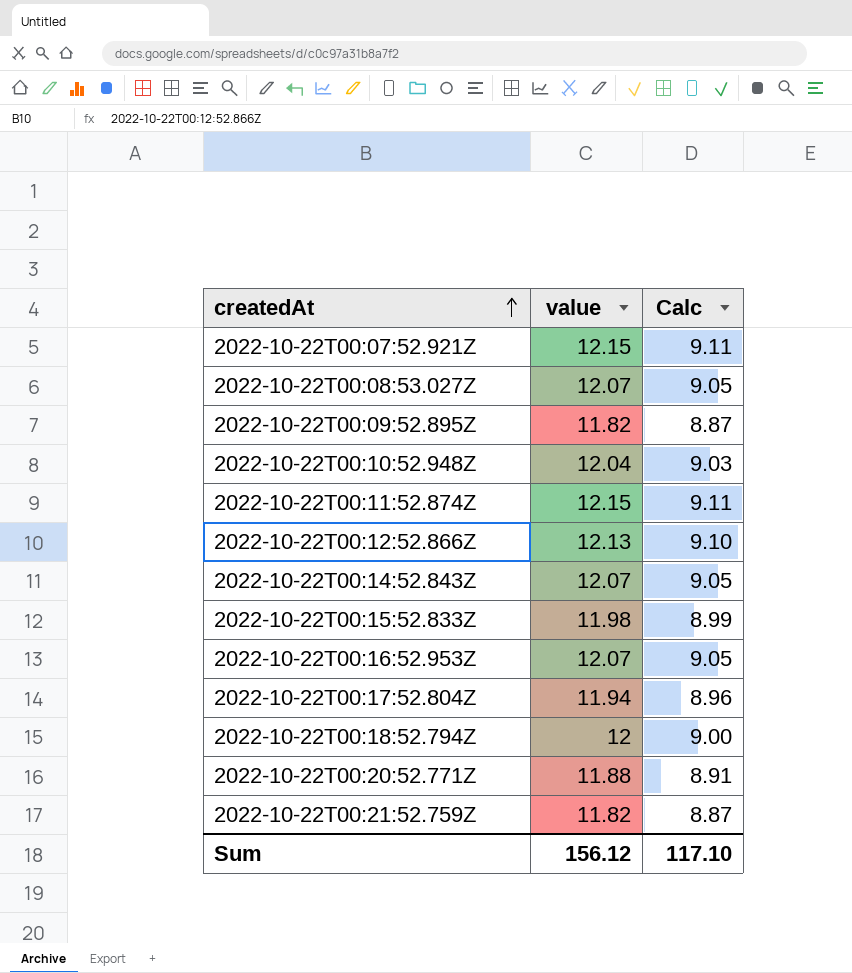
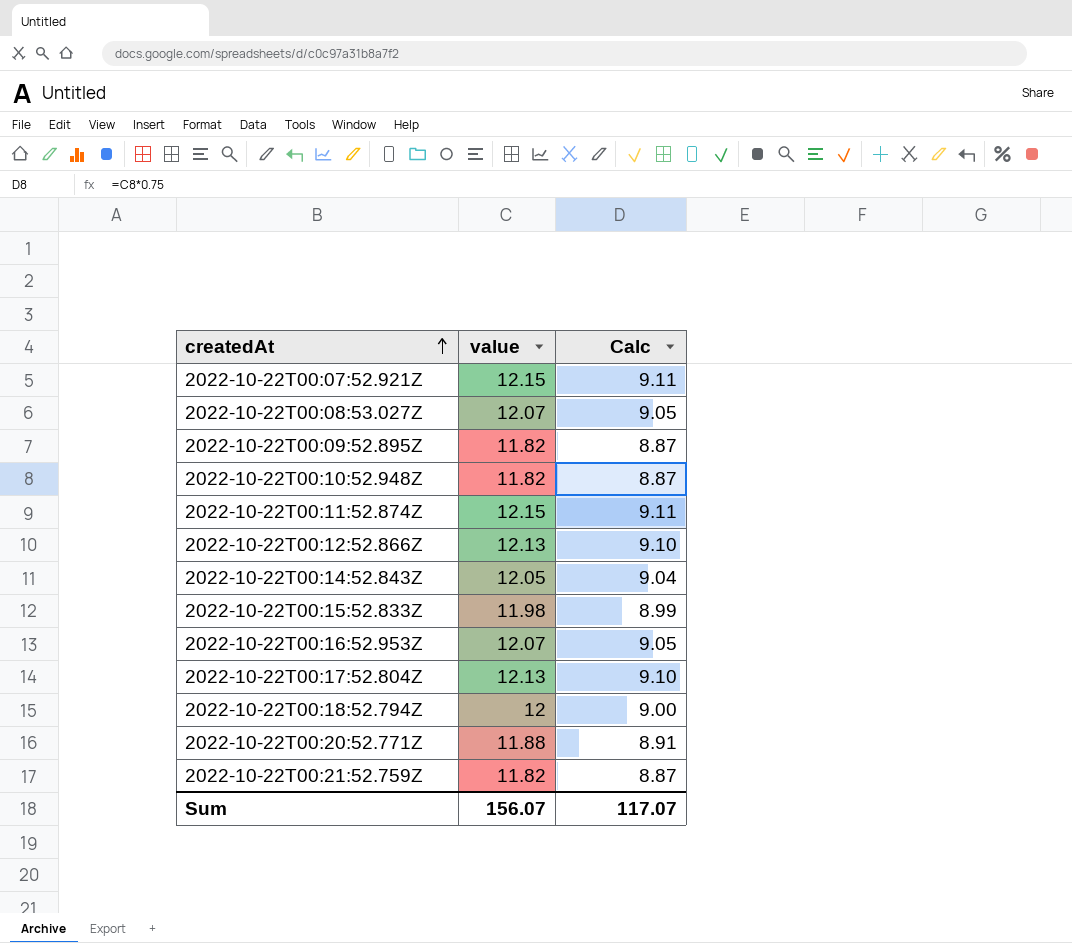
2022-10-22T00:10:52.948Z | value: 12.04 -> 11.82
2022-10-22T00:10:52.948Z | Calc: 9.03 -> 8.87
2022-10-22T00:14:52.843Z | value: 12.07 -> 12.05
2022-10-22T00:14:52.843Z | Calc: 9.05 -> 9.04
2022-10-22T00:17:52.804Z | value: 11.94 -> 12.13
2022-10-22T00:17:52.804Z | Calc: 8.96 -> 9.10
Sum | value: 156.12 -> 156.07
Sum | Calc: 117.10 -> 117.07

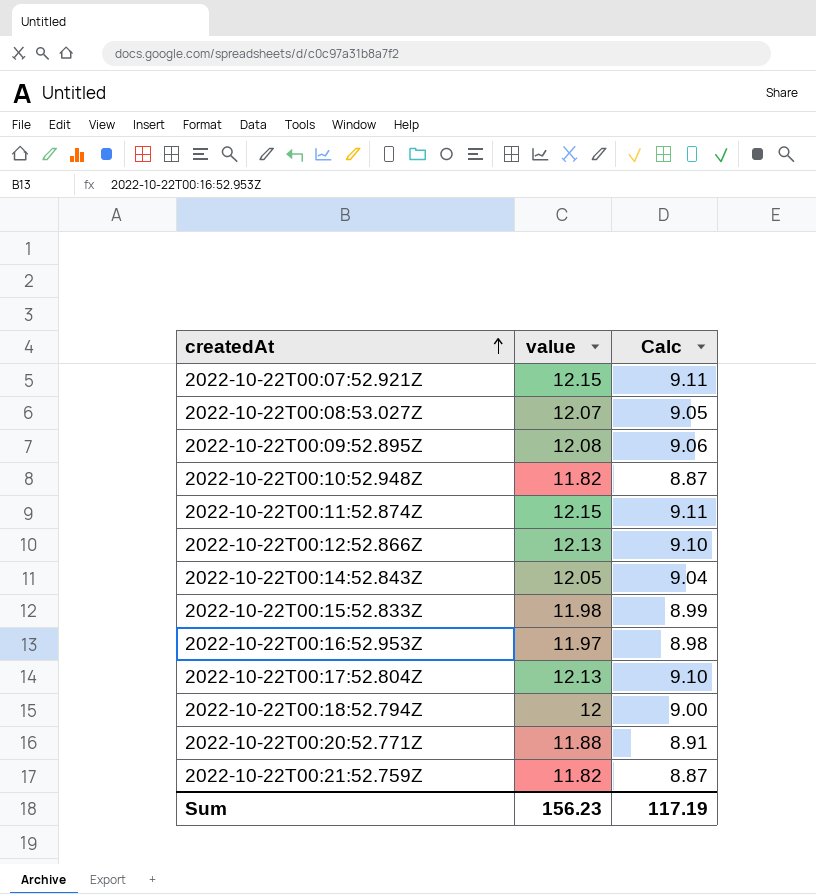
2022-10-22T00:09:52.895Z | value: 11.82 -> 12.08
2022-10-22T00:09:52.895Z | Calc: 8.87 -> 9.06
2022-10-22T00:16:52.953Z | value: 12.07 -> 11.97
2022-10-22T00:16:52.953Z | Calc: 9.05 -> 8.98
Sum | value: 156.07 -> 156.23
Sum | Calc: 117.07 -> 117.19

